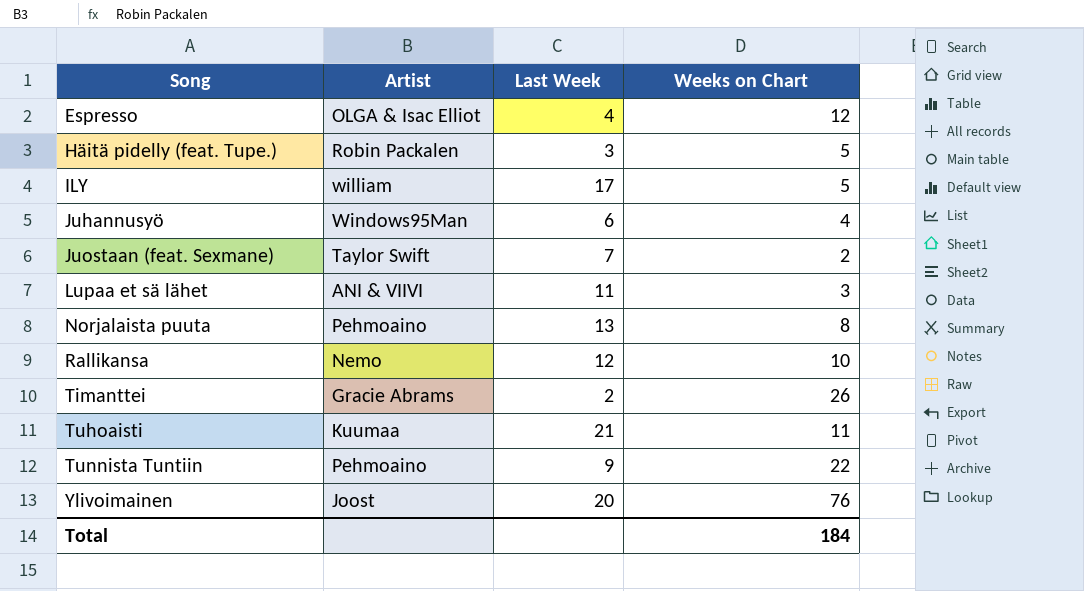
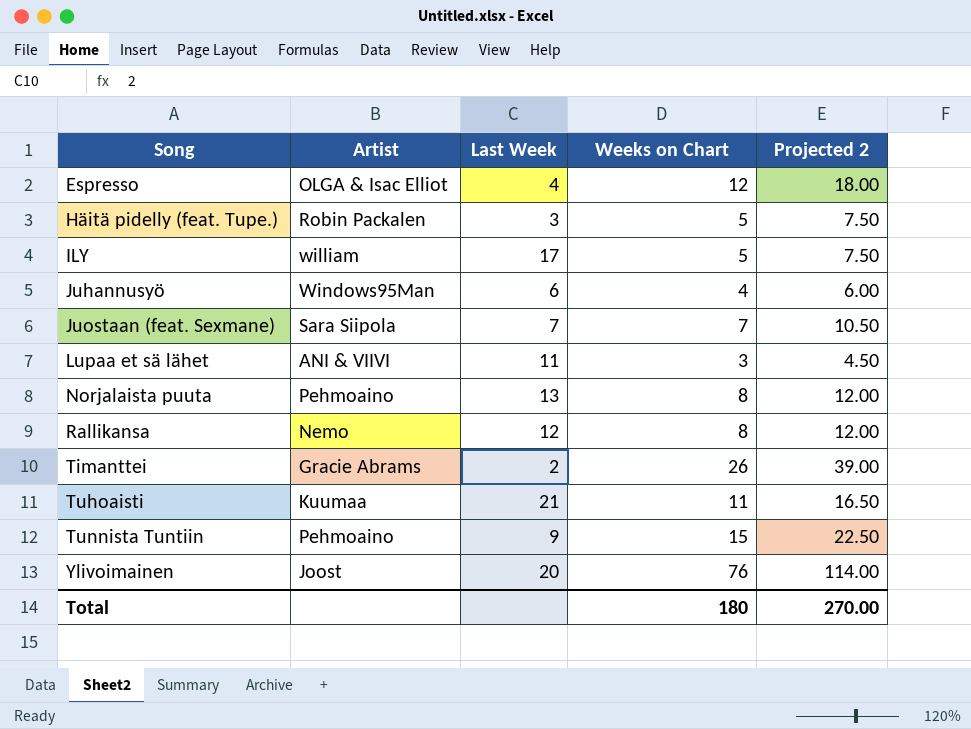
column Projected 2 | formula: none -> [Weeks on Chart] * 1.5
Juostaan (feat. Sexmane) | Artist: Taylor Swift -> Sara Siipola
Juostaan (feat. Sexmane) | Weeks on Chart: 2 -> 7
Rallikansa | Weeks on Chart: 10 -> 8
Tunnista Tuntiin | Weeks on Chart: 22 -> 15
Total | Weeks on Chart: 184 -> 180

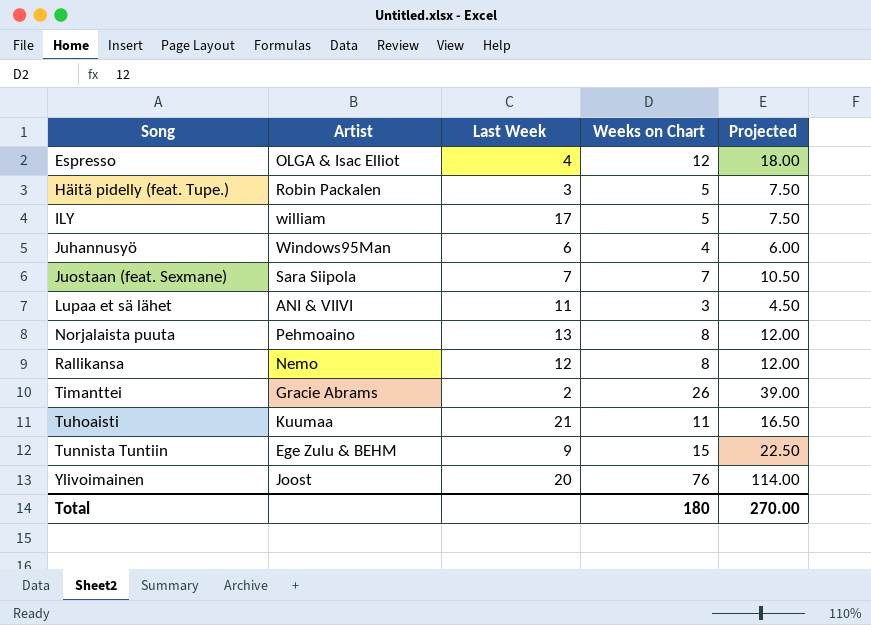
column name: Projected 2 -> Projected
Tunnista Tuntiin | Artist: Pehmoaino -> Ege Zulu & BEHM

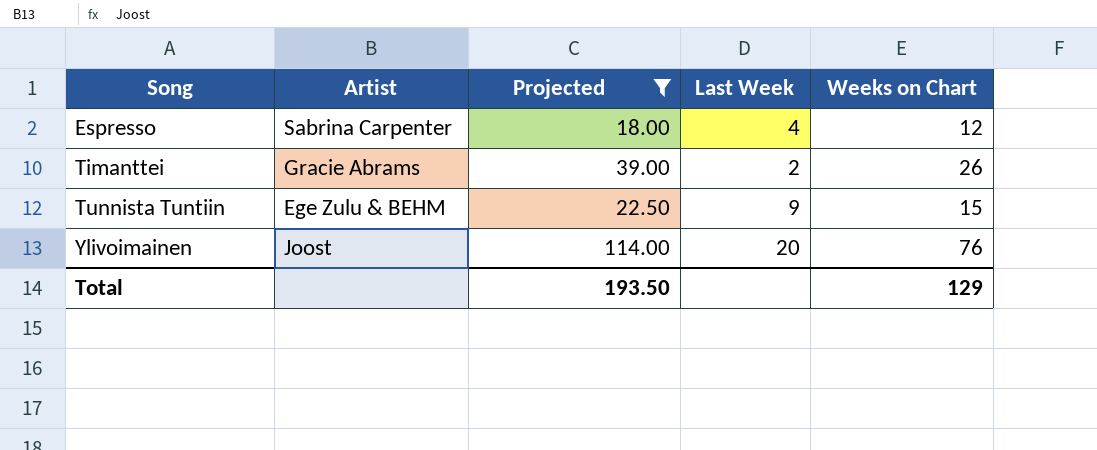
filter: none -> Projected >= 18.00
column Projected | position: 5 -> 3
Espresso | Artist: OLGA & Isac Elliot -> Sabrina Carpenter
Total | Projected: 270.00 -> 193.50
Total | Weeks on Chart: 180 -> 129

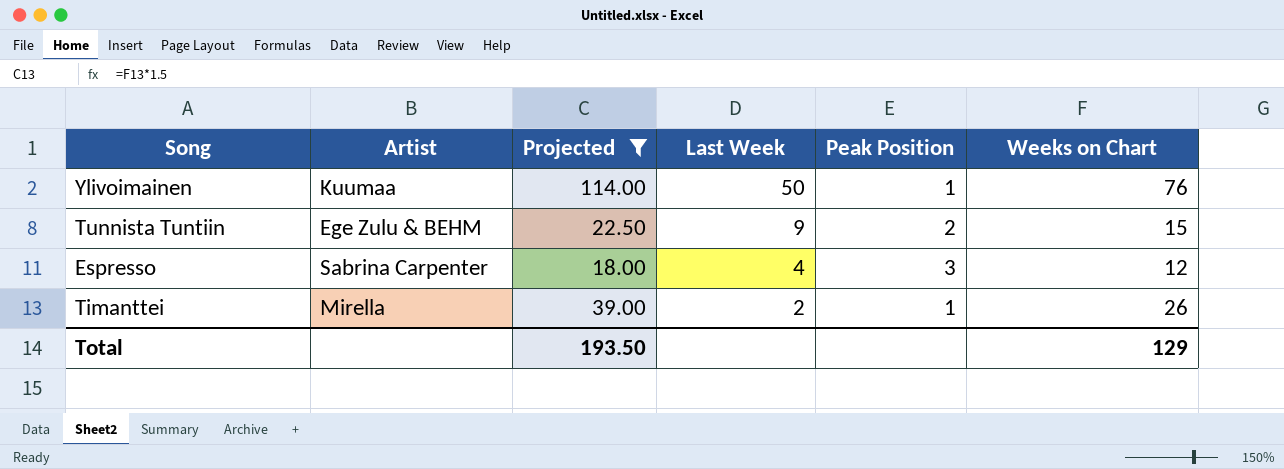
row order: Song ascending -> Last Week descending
column Peak Position | position: none -> 5
Ylivoimainen | Artist: Joost -> Kuumaa
Ylivoimainen | Last Week: 20 -> 50
Timanttei | Artist: Gracie Abrams -> Mirella

